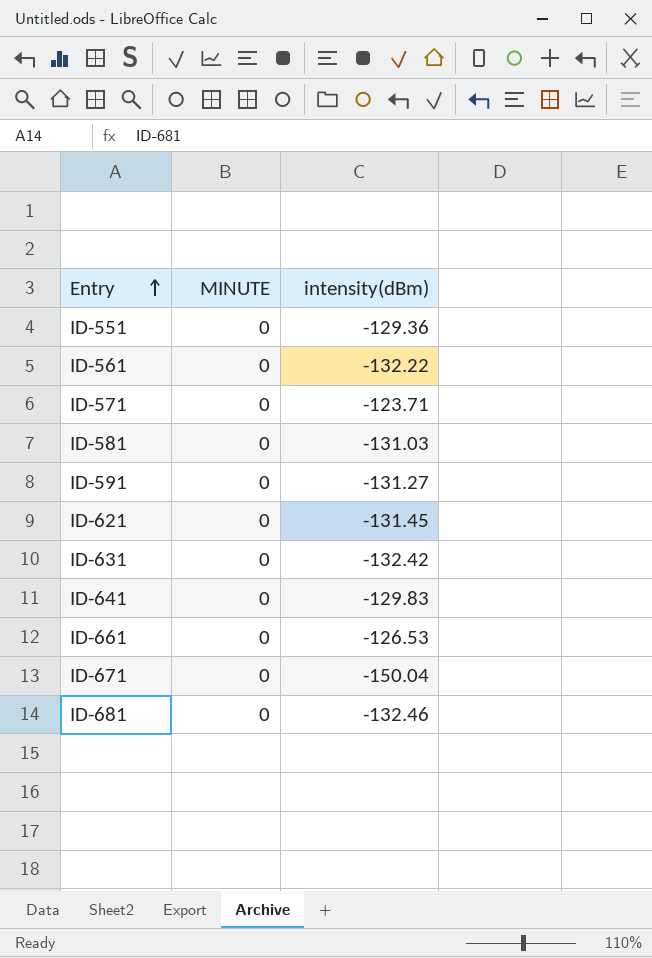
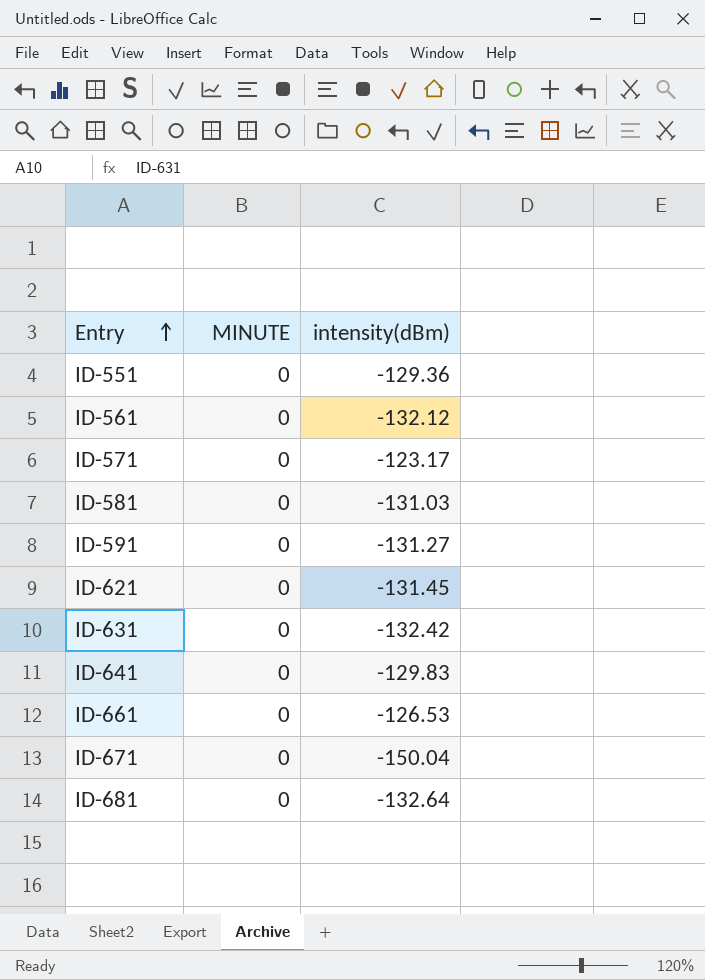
ID-561 | intensity(dBm): -132.22 -> -132.12
ID-571 | intensity(dBm): -123.71 -> -123.17
ID-681 | intensity(dBm): -132.46 -> -132.64

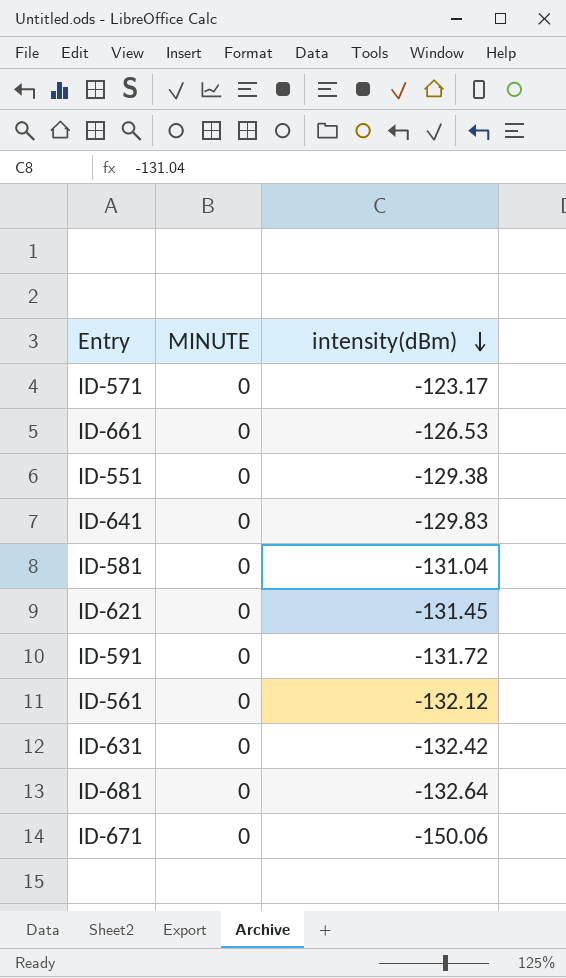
row order: Entry ascending -> intensity(dBm) descending
ID-551 | intensity(dBm): -129.36 -> -129.38
ID-581 | intensity(dBm): -131.03 -> -131.04
ID-591 | intensity(dBm): -131.27 -> -131.72
ID-671 | intensity(dBm): -150.04 -> -150.06

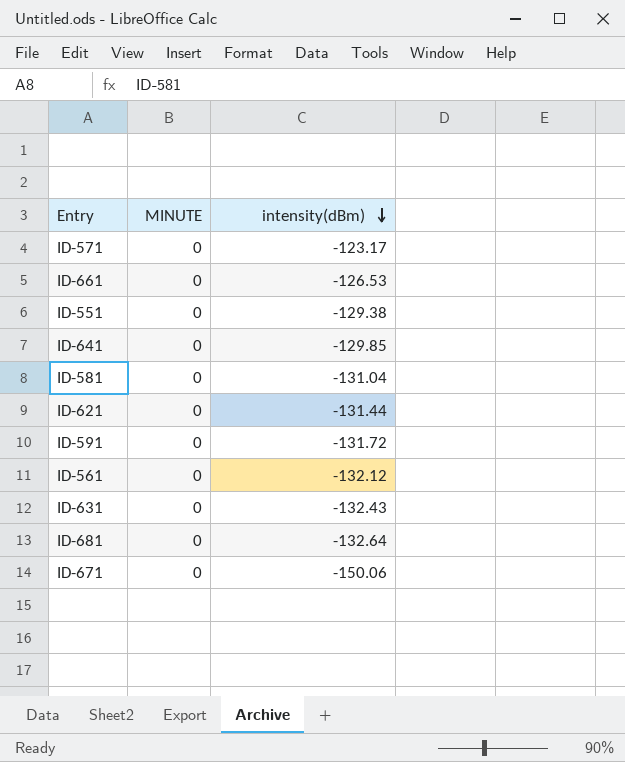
ID-641 | intensity(dBm): -129.83 -> -129.85
ID-621 | intensity(dBm): -131.45 -> -131.44
ID-631 | intensity(dBm): -132.42 -> -132.43

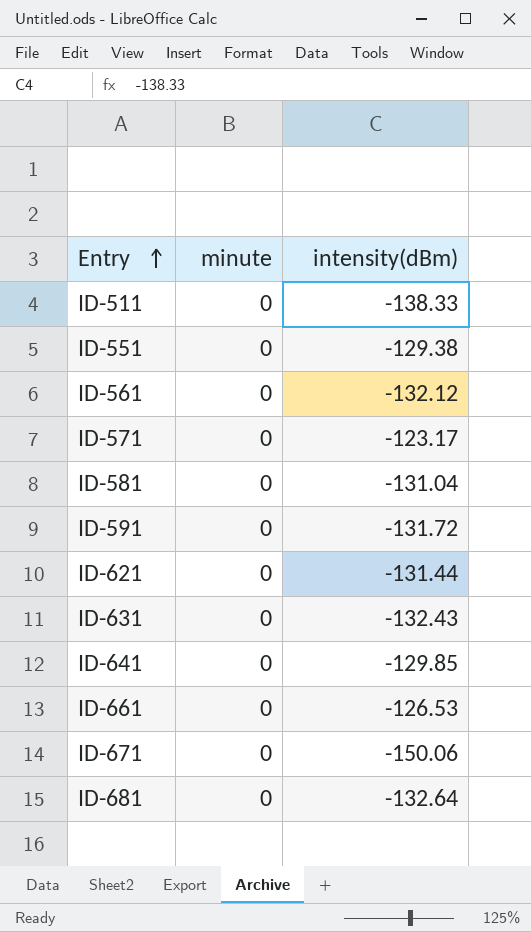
row order: intensity(dBm) descending -> Entry ascending
column name: MINUTE -> minute
row ID-511: none -> 0 | -138.33

